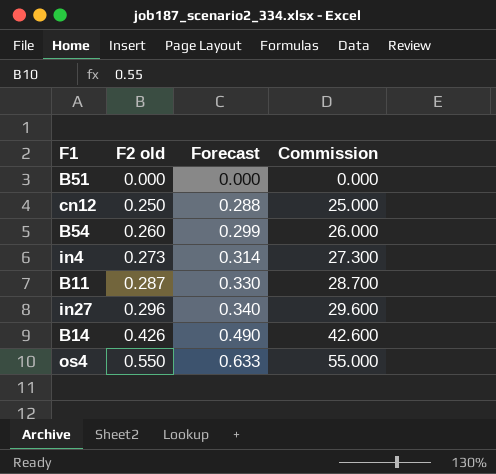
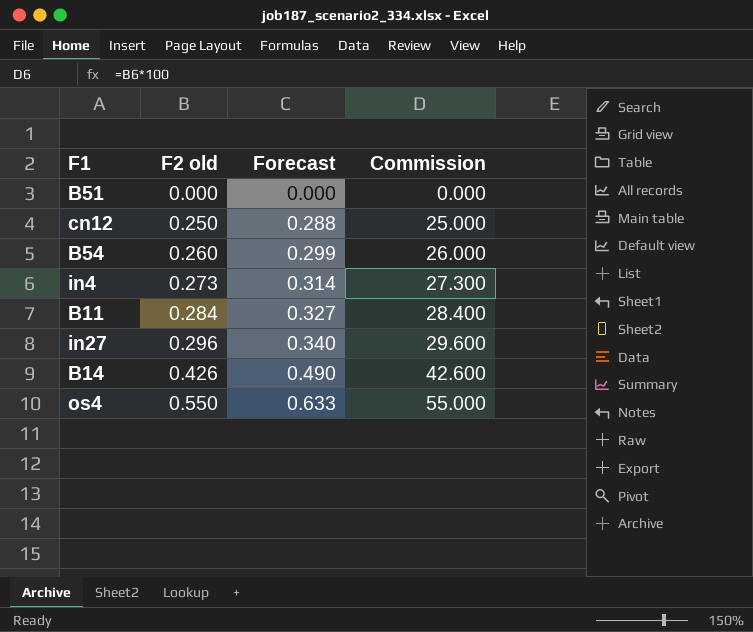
B11 | F2 old: 0.287 -> 0.284
B11 | Forecast: 0.330 -> 0.327
B11 | Commission: 28.700 -> 28.400

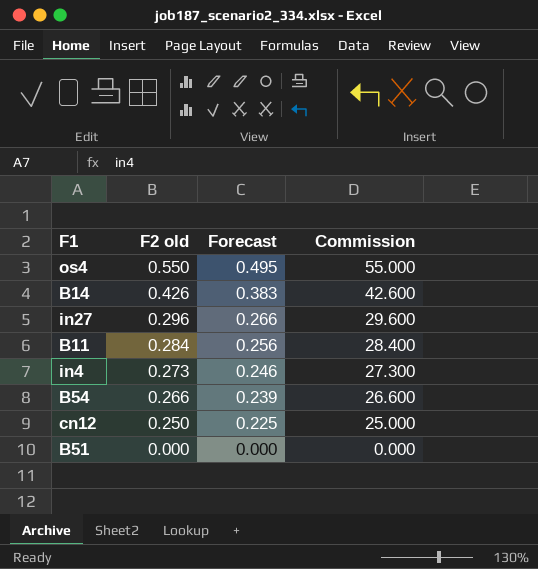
row order: F2 old ascending -> F2 old descending
column Forecast | formula: [F2 old] * 1.15 -> [F2 old] * 0.9
B54 | F2 old: 0.260 -> 0.266
B54 | Commission: 26.000 -> 26.600

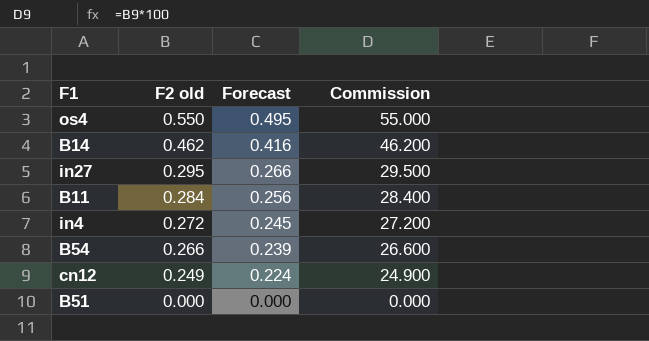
B14 | F2 old: 0.426 -> 0.462
B14 | Forecast: 0.383 -> 0.416
B14 | Commission: 42.600 -> 46.200
in27 | F2 old: 0.296 -> 0.295
in27 | Commission: 29.600 -> 29.500
in4 | F2 old: 0.273 -> 0.272
in4 | Forecast: 0.246 -> 0.245
in4 | Commission: 27.300 -> 27.200
cn12 | F2 old: 0.250 -> 0.249
cn12 | Forecast: 0.225 -> 0.224
cn12 | Commission: 25.000 -> 24.900

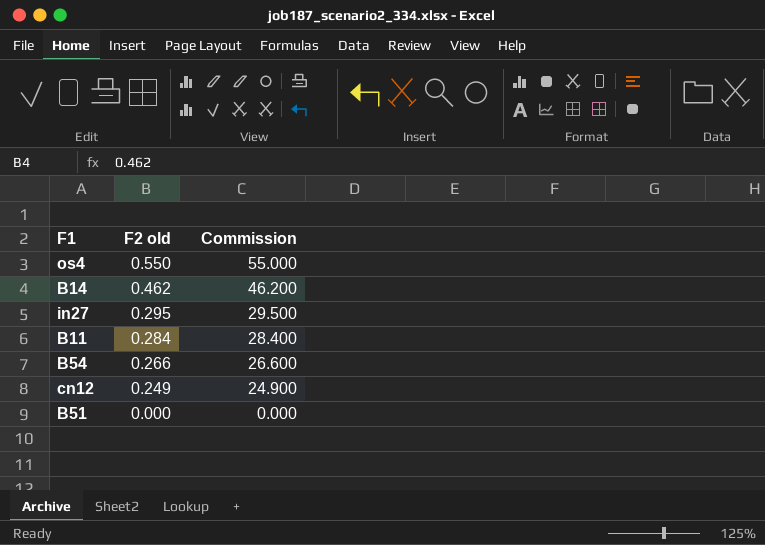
column Forecast | formula: [F2 old] * 0.9 -> none
row in4: 0.272 | 0.245 | 27.200 -> none

